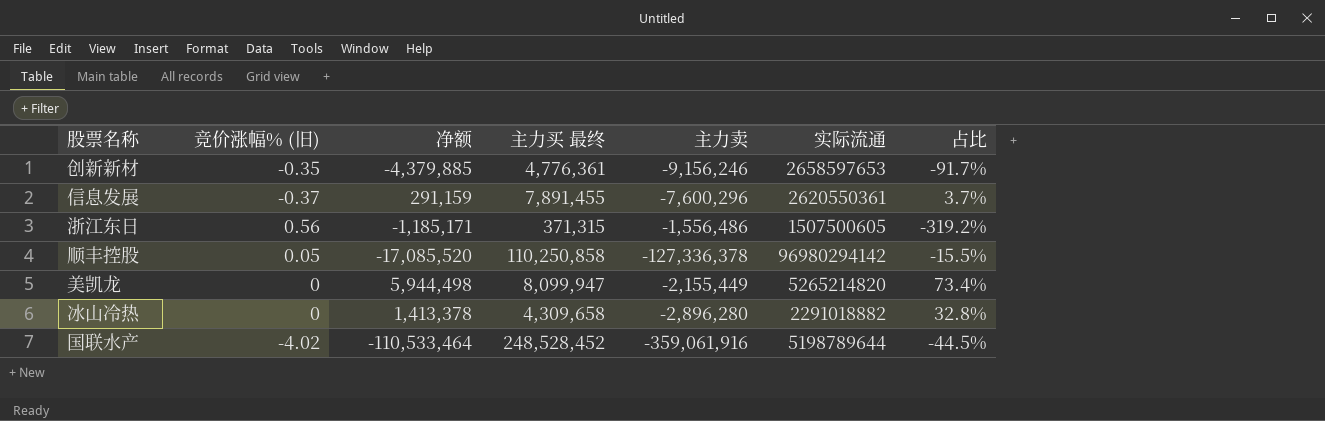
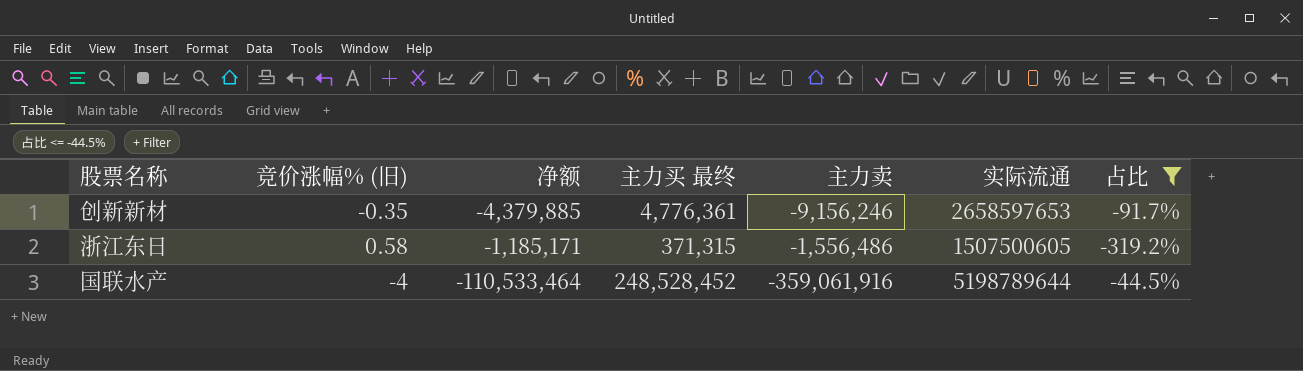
filter: none -> 占比 <= -44.5%
浙江东日 | 竞价涨幅% (旧): 0.56 -> 0.58
国联水产 | 竞价涨幅% (旧): -4.02 -> -4

